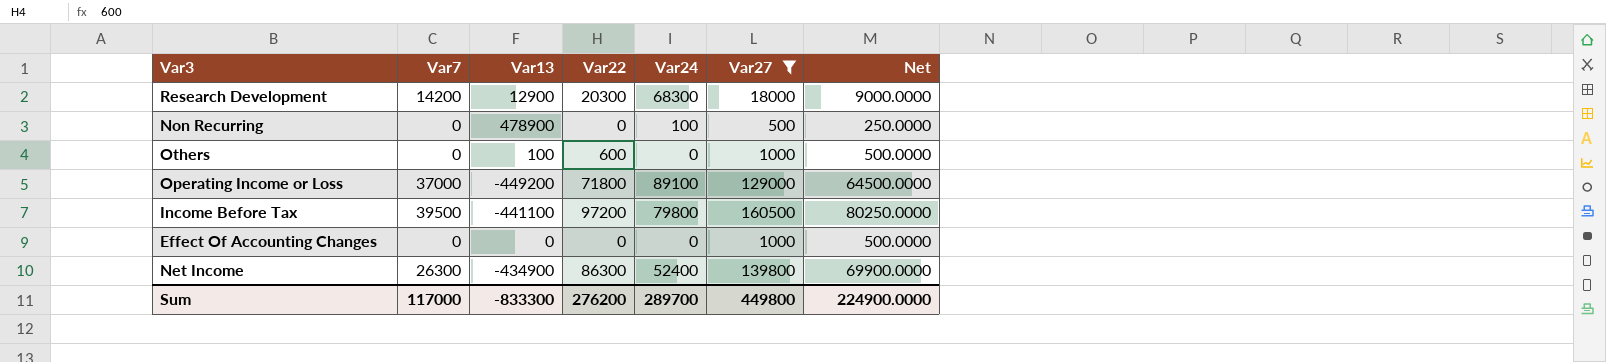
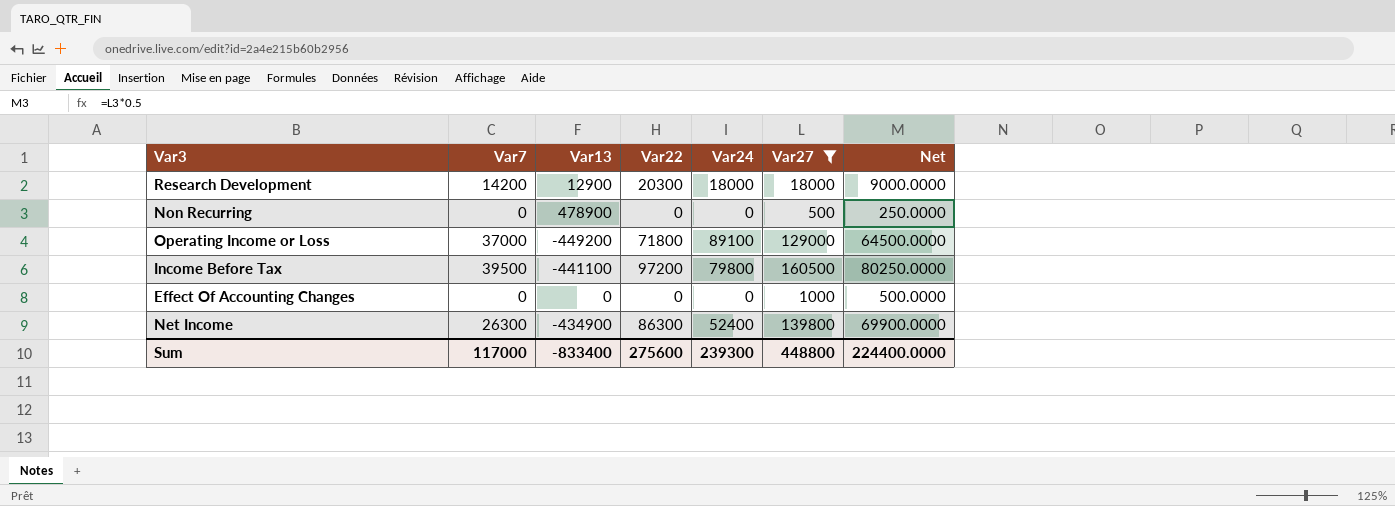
row Others: 0 | 100 | 600 | 0 | 1000 | 500.0000 -> none
Research Development | Var24: 68300 -> 18000
Non Recurring | Var24: 100 -> 0
Sum | Var13: -833300 -> -833400
Sum | Var22: 276200 -> 275600
Sum | Var24: 289700 -> 239300
Sum | Var27: 449800 -> 448800
Sum | Net: 224900.0000 -> 224400.0000

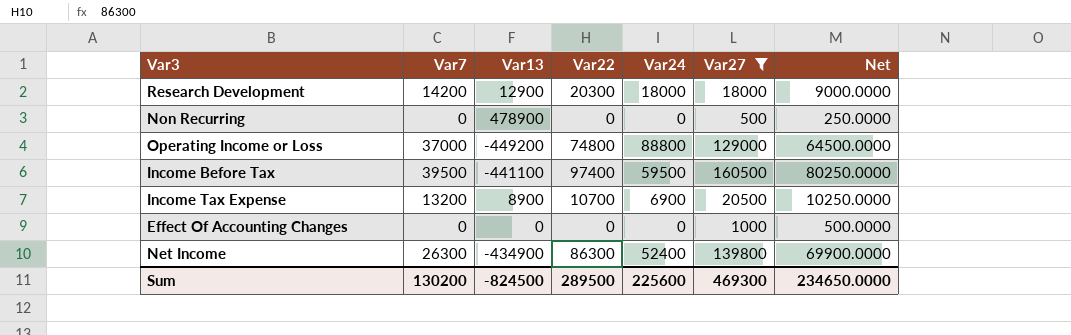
Operating Income or Loss | Var22: 71800 -> 74800
Operating Income or Loss | Var24: 89100 -> 88800
Income Before Tax | Var22: 97200 -> 97400
Income Before Tax | Var24: 79800 -> 59500
row Income Tax Expense: none -> 13200 | 8900 | 10700 | 6900 | 20500 | 10250.0000
Sum | Var7: 117000 -> 130200
Sum | Var13: -833400 -> -824500
Sum | Var22: 275600 -> 289500
Sum | Var24: 239300 -> 225600
Sum | Var27: 448800 -> 469300
Sum | Net: 224400.0000 -> 234650.0000

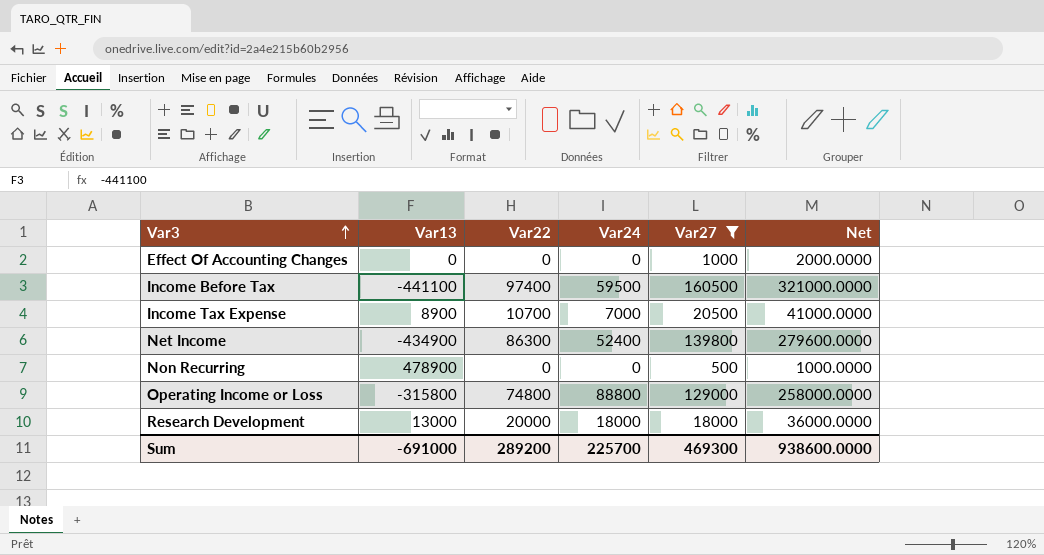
row order: none -> Var3 ascending
column Var7 | position: 2 -> none
column Net | formula: [Var27] * 0.5 -> [Var27] * 2
Income Tax Expense | Var24: 6900 -> 7000
Operating Income or Loss | Var13: -449200 -> -315800
Research Development | Var13: 12900 -> 13000
Research Development | Var22: 20300 -> 20000
Sum | Var13: -824500 -> -691000
Sum | Var22: 289500 -> 289200
Sum | Var24: 225600 -> 225700
Sum | Net: 234650.0000 -> 938600.0000

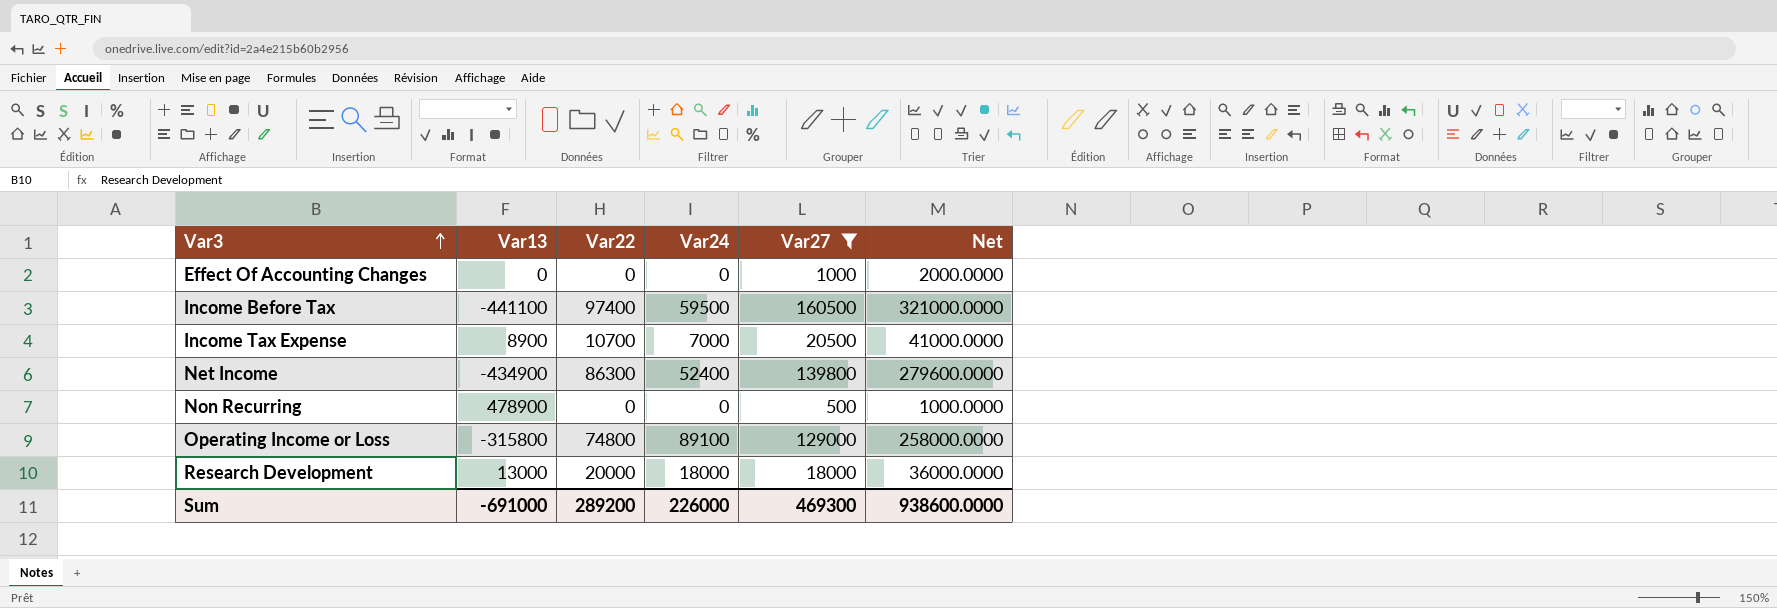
Operating Income or Loss | Var24: 88800 -> 89100
Sum | Var24: 225700 -> 226000

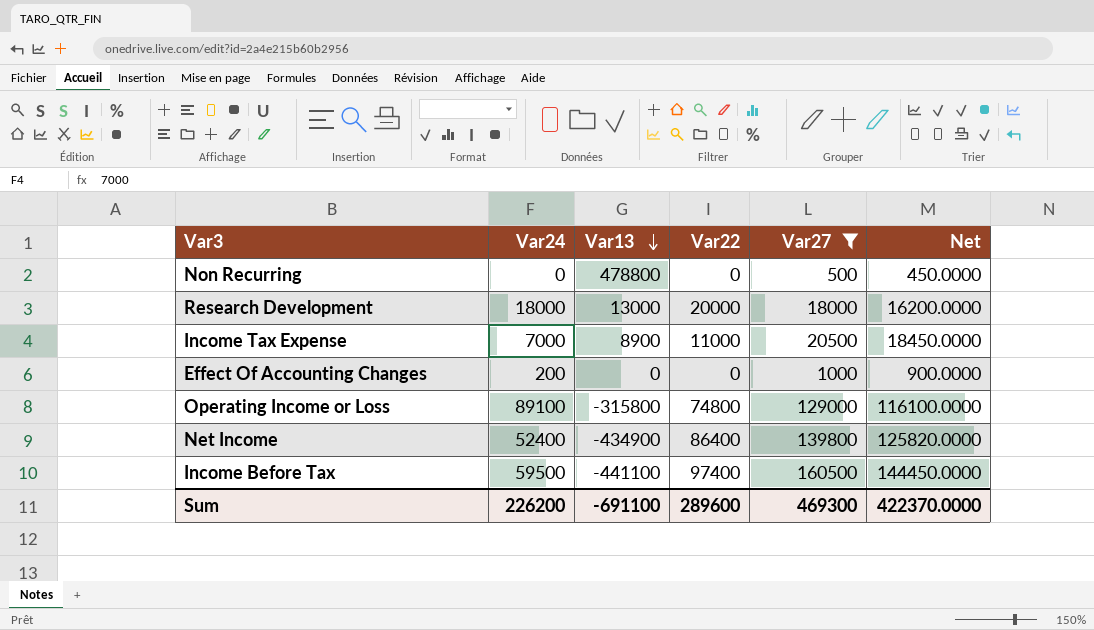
row order: Var3 ascending -> Var13 descending
column Var24 | position: 4 -> 2
column Net | formula: [Var27] * 2 -> [Var27] * 0.9
Non Recurring | Var13: 478900 -> 478800
Income Tax Expense | Var22: 10700 -> 11000
Effect Of Accounting Changes | Var24: 0 -> 200
Net Income | Var22: 86300 -> 86400
Sum | Var24: 226000 -> 226200
Sum | Var13: -691000 -> -691100
Sum | Var22: 289200 -> 289600
Sum | Net: 938600.0000 -> 422370.0000

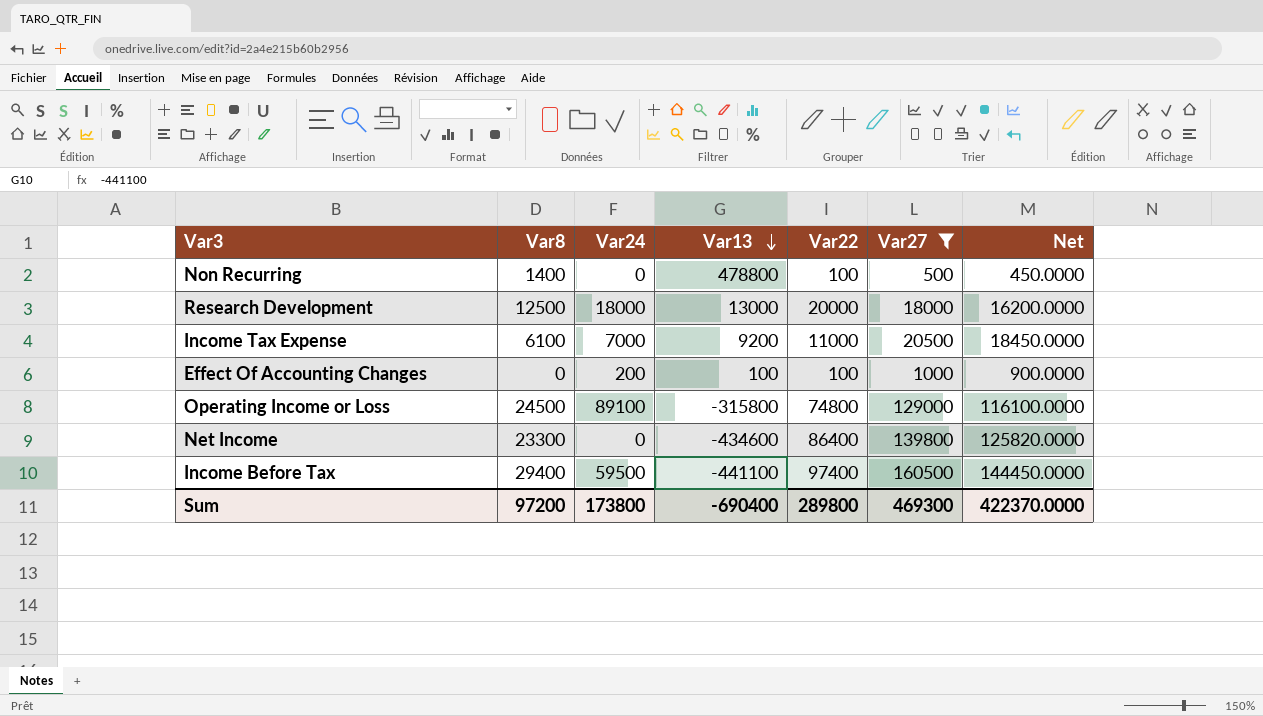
column Var8 | position: none -> 2
Non Recurring | Var22: 0 -> 100
Income Tax Expense | Var13: 8900 -> 9200
Effect Of Accounting Changes | Var13: 0 -> 100
Effect Of Accounting Changes | Var22: 0 -> 100
Net Income | Var24: 52400 -> 0
Net Income | Var13: -434900 -> -434600
Sum | Var24: 226200 -> 173800
Sum | Var13: -691100 -> -690400
Sum | Var22: 289600 -> 289800

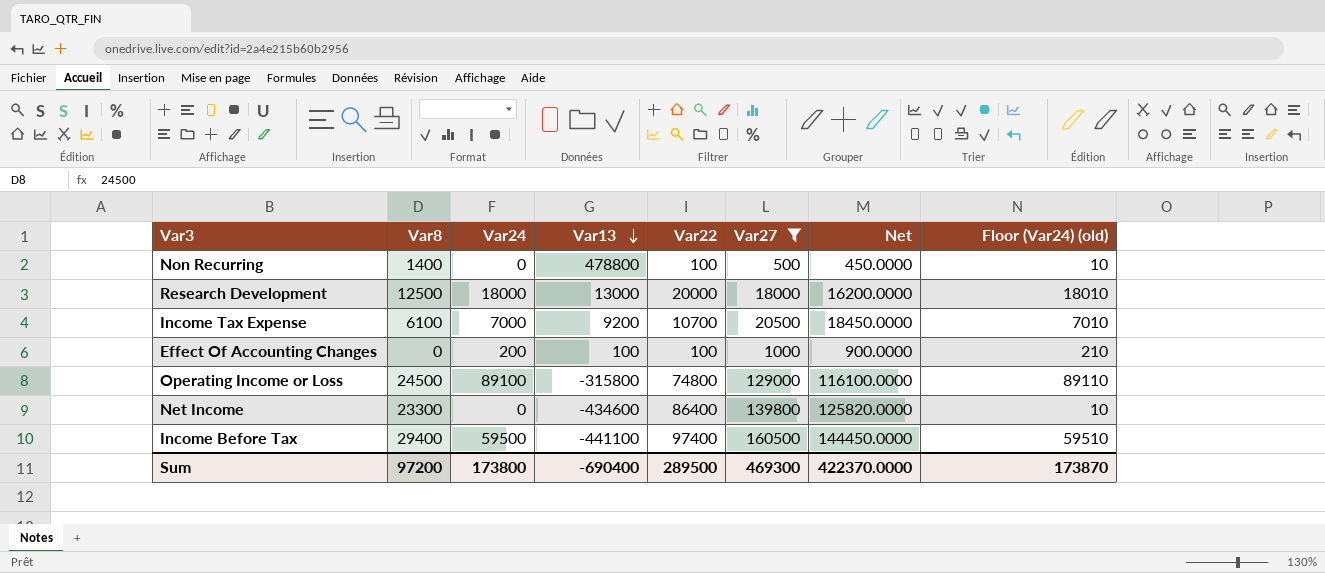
column Floor (Var24) (old) | formula: none -> [Var24] + 10
Income Tax Expense | Var22: 11000 -> 10700
Sum | Var22: 289800 -> 289500

